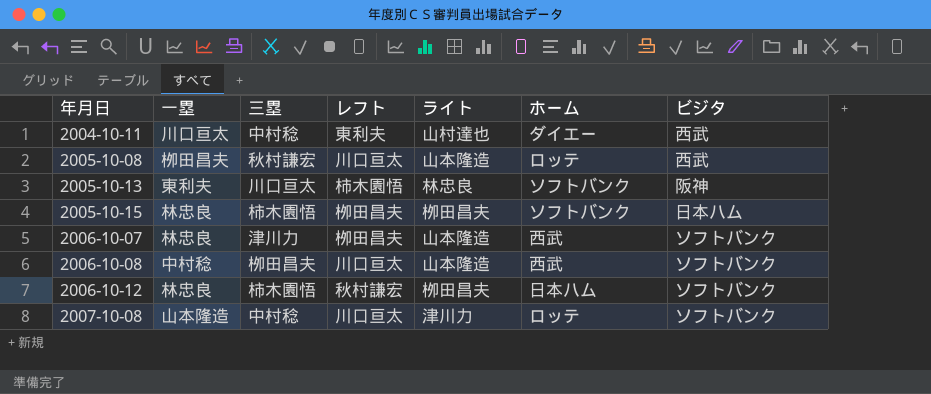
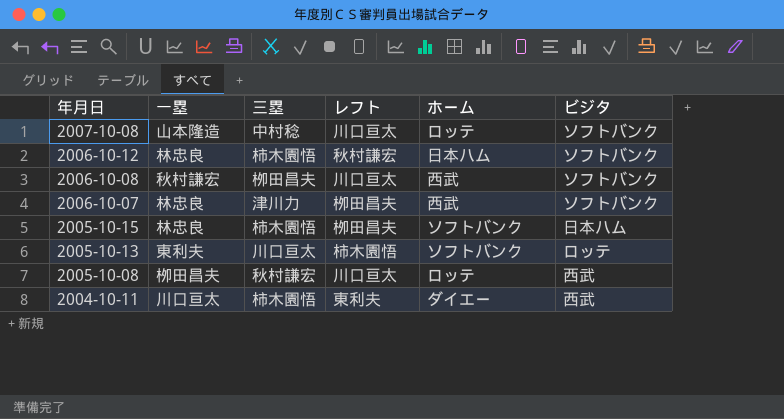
row order: 年月日 ascending -> 年月日 descending
column ライト | position: 5 -> none
2006-10-08 | 一塁: 中村稔 -> 秋村謙宏
2005-10-13 | ビジタ: 阪神 -> ロッテ
2004-10-11 | 三塁: 中村稔 -> 柿木園悟

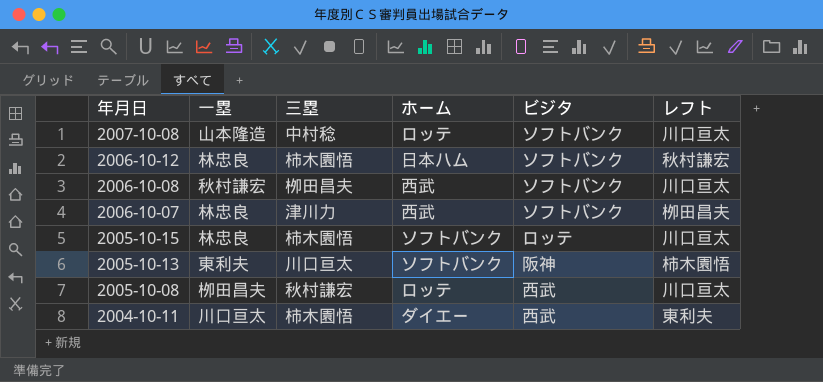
column レフト | position: 4 -> 6
2005-10-15 | ビジタ: 日本ハム -> ロッテ
2005-10-15 | レフト: 栁田昌夫 -> 川口亘太
2005-10-13 | ビジタ: ロッテ -> 阪神

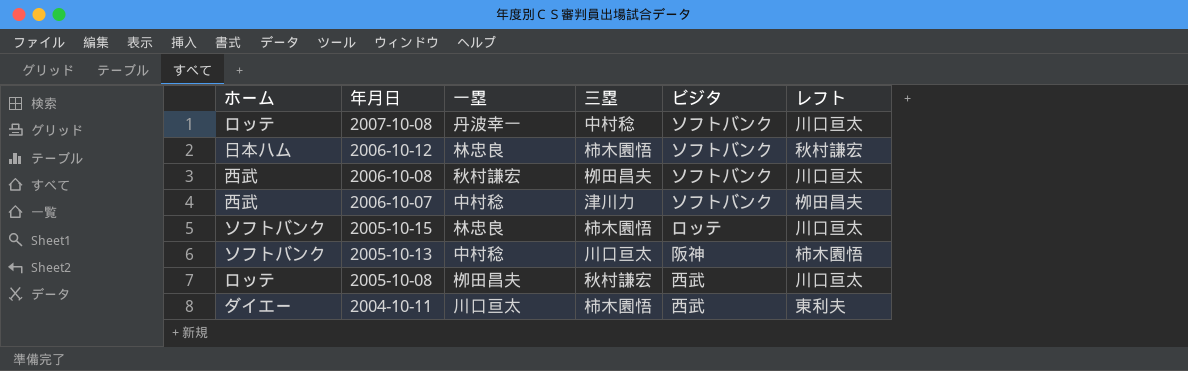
column ホーム | position: 4 -> 1
2007-10-08 | 一塁: 山本隆造 -> 丹波幸一
2006-10-07 | 一塁: 林忠良 -> 中村稔
2005-10-13 | 一塁: 東利夫 -> 中村稔

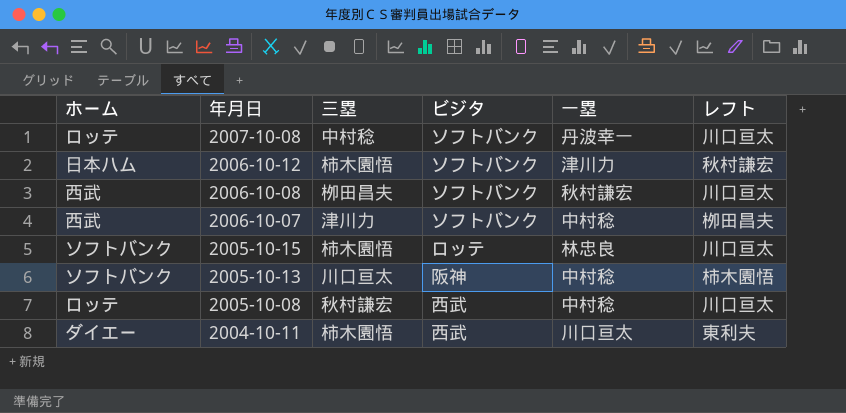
column 一塁 | position: 3 -> 5
2006-10-12 | 一塁: 林忠良 -> 津川力
2005-10-08 | 一塁: 栁田昌夫 -> 中村稔

